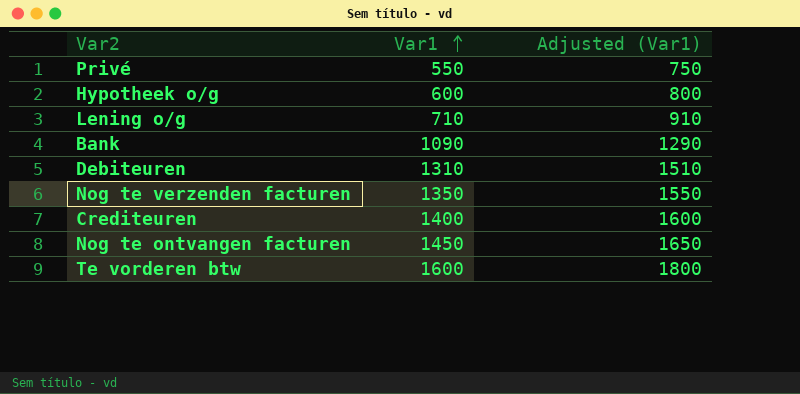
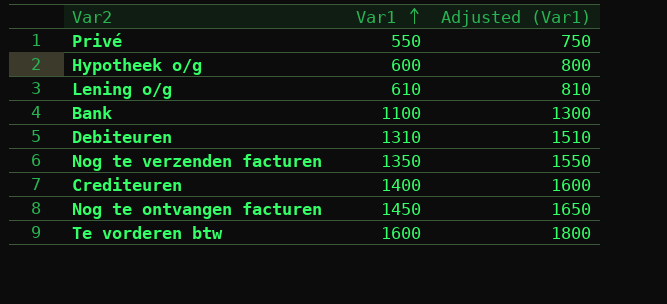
Lening o/g | Var1: 710 -> 610
Lening o/g | Adjusted (Var1): 910 -> 810
Bank | Var1: 1090 -> 1100
Bank | Adjusted (Var1): 1290 -> 1300

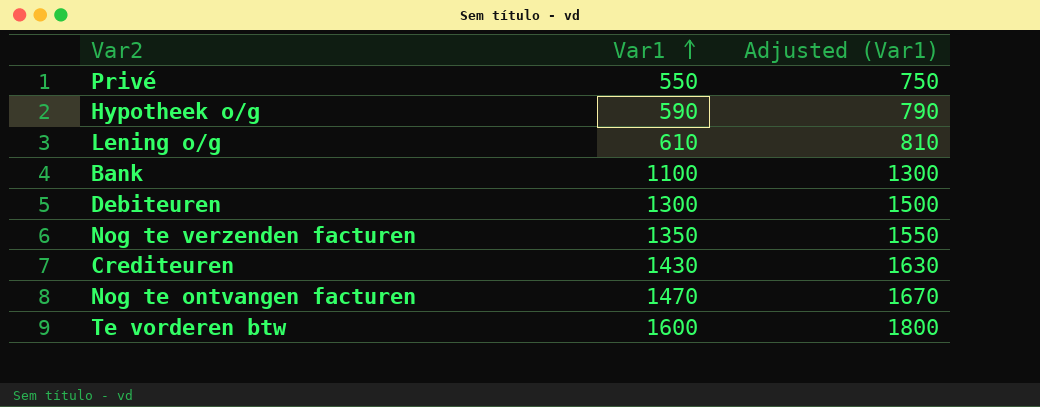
Hypotheek o/g | Var1: 600 -> 590
Hypotheek o/g | Adjusted (Var1): 800 -> 790
Debiteuren | Var1: 1310 -> 1300
Debiteuren | Adjusted (Var1): 1510 -> 1500
Crediteuren | Var1: 1400 -> 1430
Crediteuren | Adjusted (Var1): 1600 -> 1630
Nog te ontvangen facturen | Var1: 1450 -> 1470
Nog te ontvangen facturen | Adjusted (Var1): 1650 -> 1670

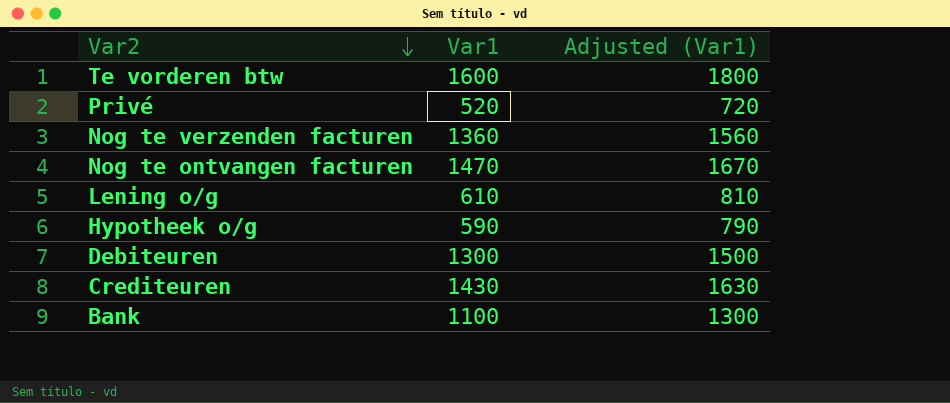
row order: Var1 ascending -> Var2 descending
Privé | Var1: 550 -> 520
Privé | Adjusted (Var1): 750 -> 720
Nog te verzenden facturen | Var1: 1350 -> 1360
Nog te verzenden facturen | Adjusted (Var1): 1550 -> 1560

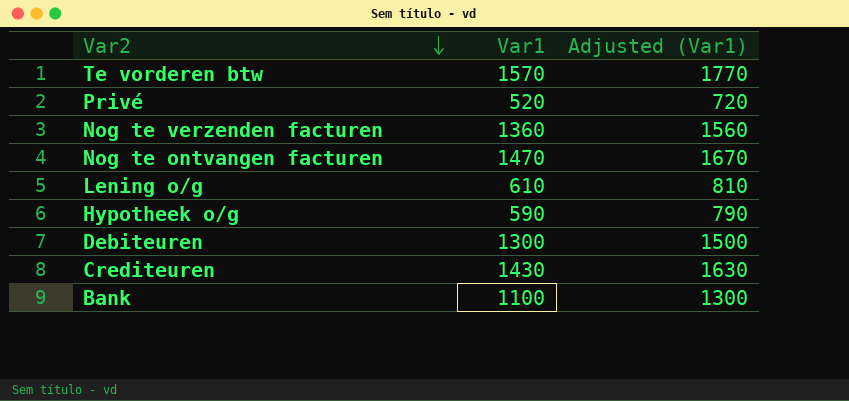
Te vorderen btw | Var1: 1600 -> 1570
Te vorderen btw | Adjusted (Var1): 1800 -> 1770

